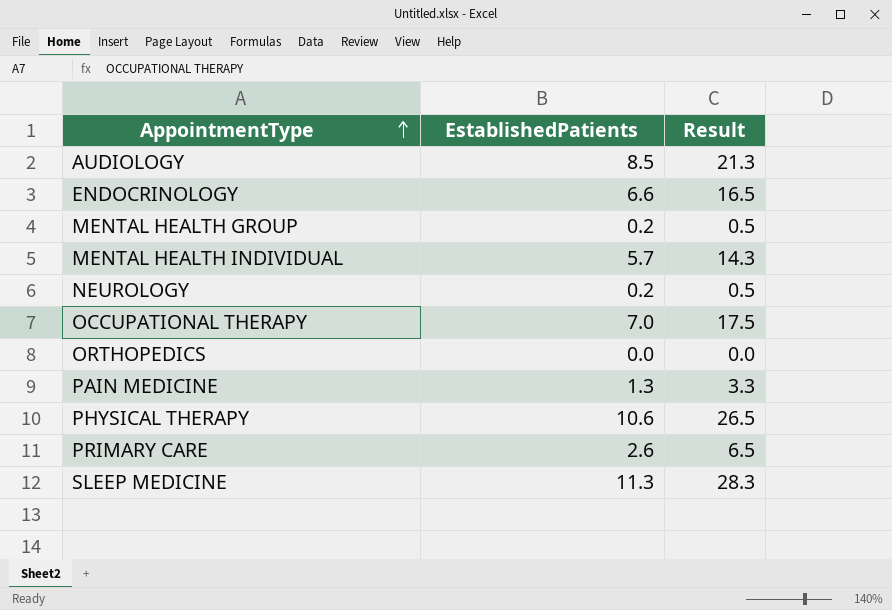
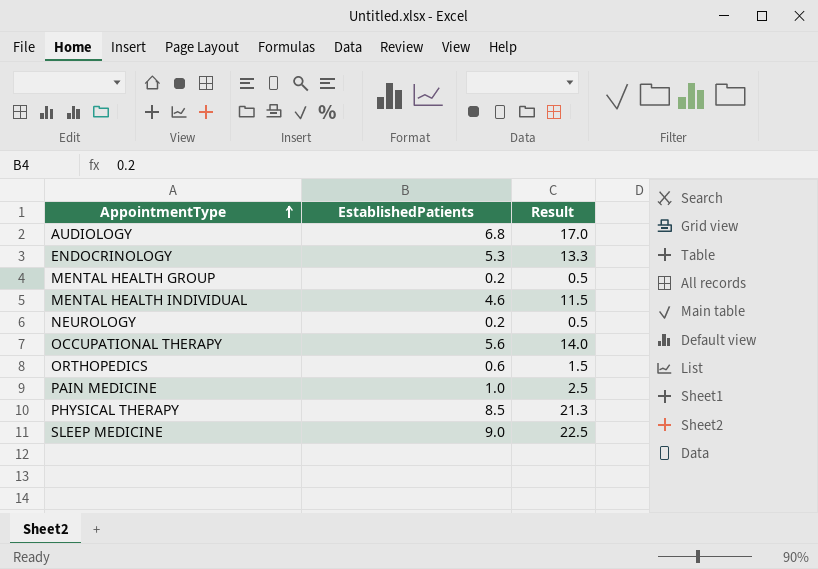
row PRIMARY CARE: 2.6 | 6.5 -> none
AUDIOLOGY | EstablishedPatients: 8.5 -> 6.8
AUDIOLOGY | Result: 21.3 -> 17.0
ENDOCRINOLOGY | EstablishedPatients: 6.6 -> 5.3
ENDOCRINOLOGY | Result: 16.5 -> 13.3
MENTAL HEALTH INDIVIDUAL | EstablishedPatients: 5.7 -> 4.6
MENTAL HEALTH INDIVIDUAL | Result: 14.3 -> 11.5
OCCUPATIONAL THERAPY | EstablishedPatients: 7.0 -> 5.6
OCCUPATIONAL THERAPY | Result: 17.5 -> 14.0
ORTHOPEDICS | EstablishedPatients: 0.0 -> 0.6
ORTHOPEDICS | Result: 0.0 -> 1.5
PAIN MEDICINE | EstablishedPatients: 1.3 -> 1.0
PAIN MEDICINE | Result: 3.3 -> 2.5
PHYSICAL THERAPY | EstablishedPatients: 10.6 -> 8.5
PHYSICAL THERAPY | Result: 26.5 -> 21.3
SLEEP MEDICINE | EstablishedPatients: 11.3 -> 9.0
SLEEP MEDICINE | Result: 28.3 -> 22.5

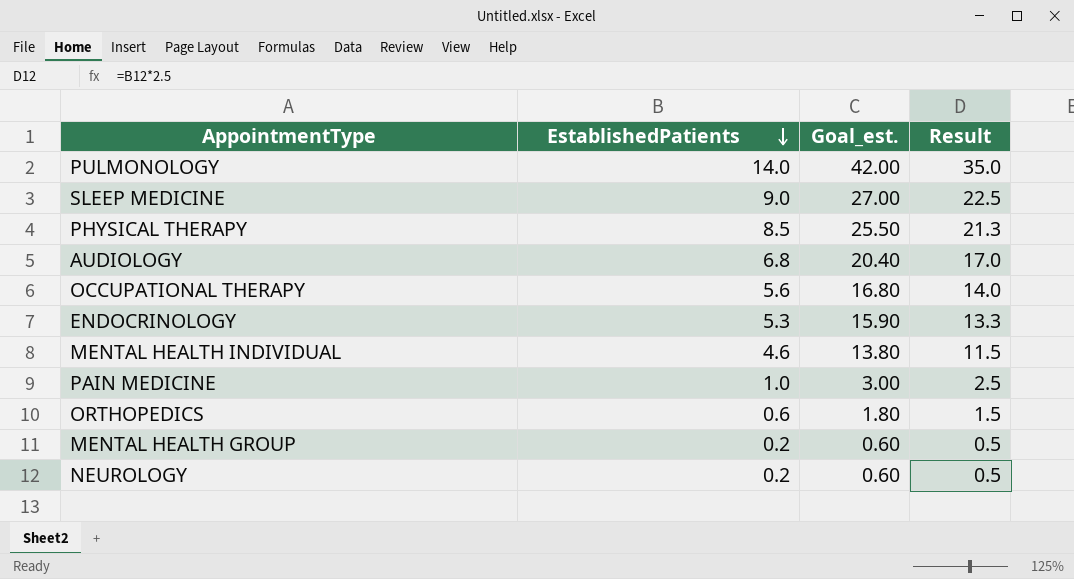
row order: AppointmentType ascending -> EstablishedPatients descending
column Goal_est. | formula: none -> [EstablishedPatients] * 3
row PULMONOLOGY: none -> 14.0 | 42.00 | 35.0

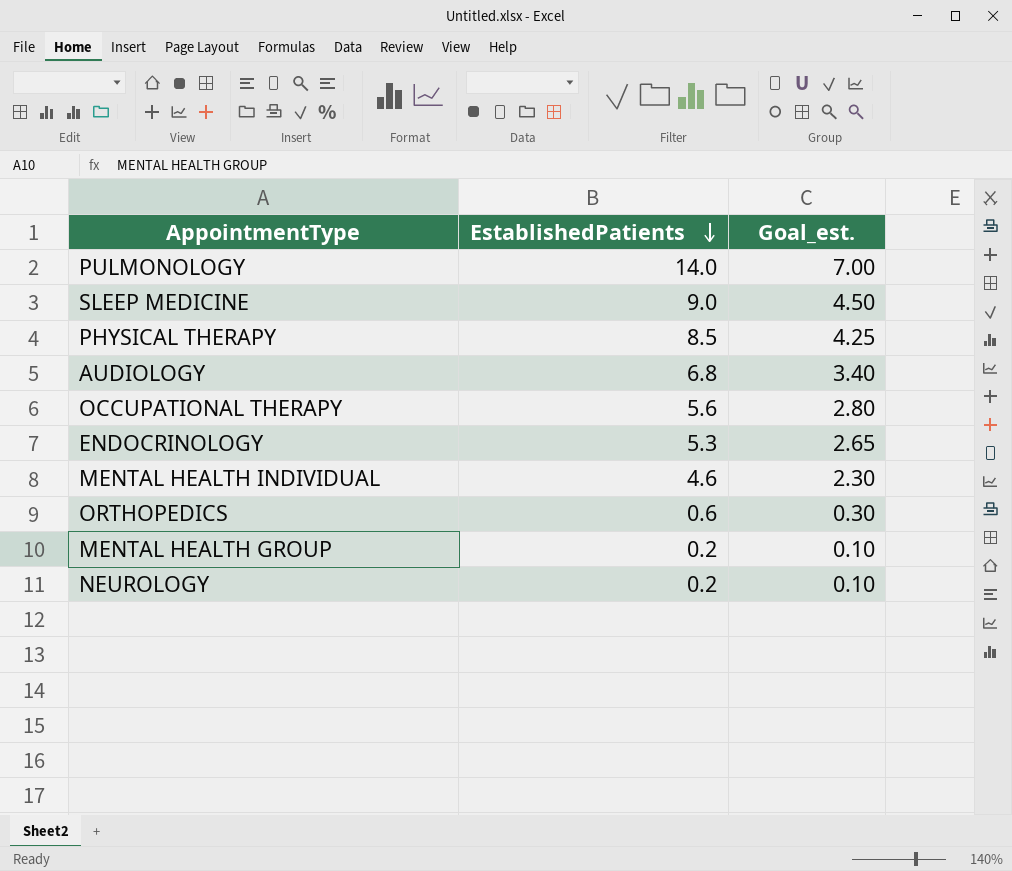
column Result | formula: [EstablishedPatients] * 2.5 -> none
column Goal_est. | formula: [EstablishedPatients] * 3 -> [EstablishedPatients] * 0.5
row PAIN MEDICINE: 1.0 | 3.00 | 2.5 -> none

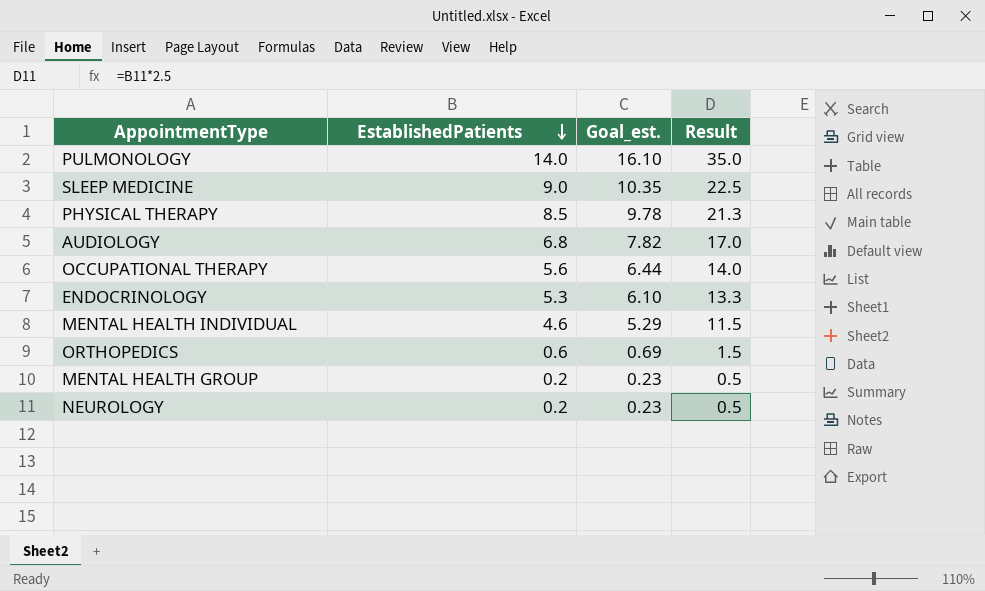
column Goal_est. | formula: [EstablishedPatients] * 0.5 -> [EstablishedPatients] * 1.15
column Result | formula: none -> [EstablishedPatients] * 2.5

